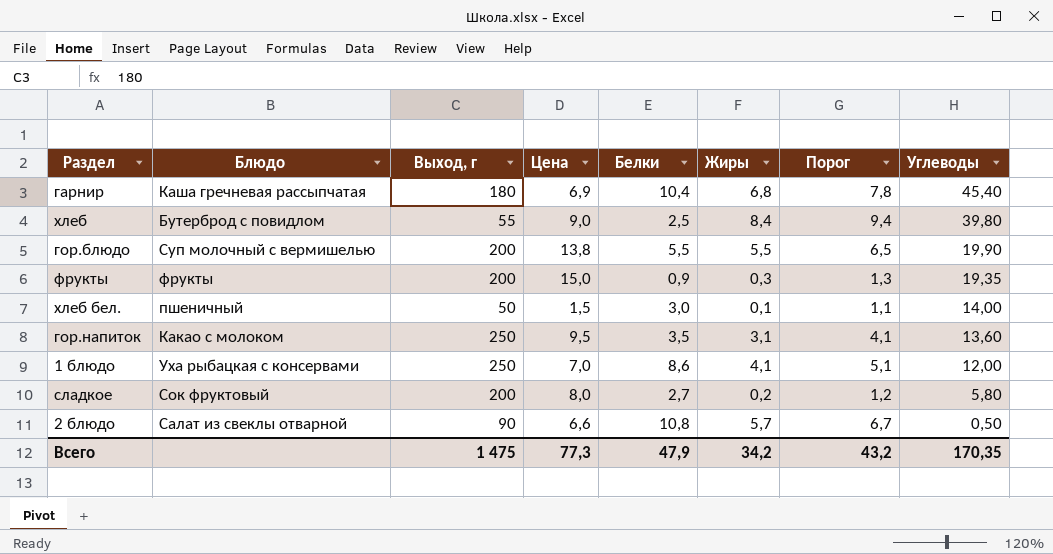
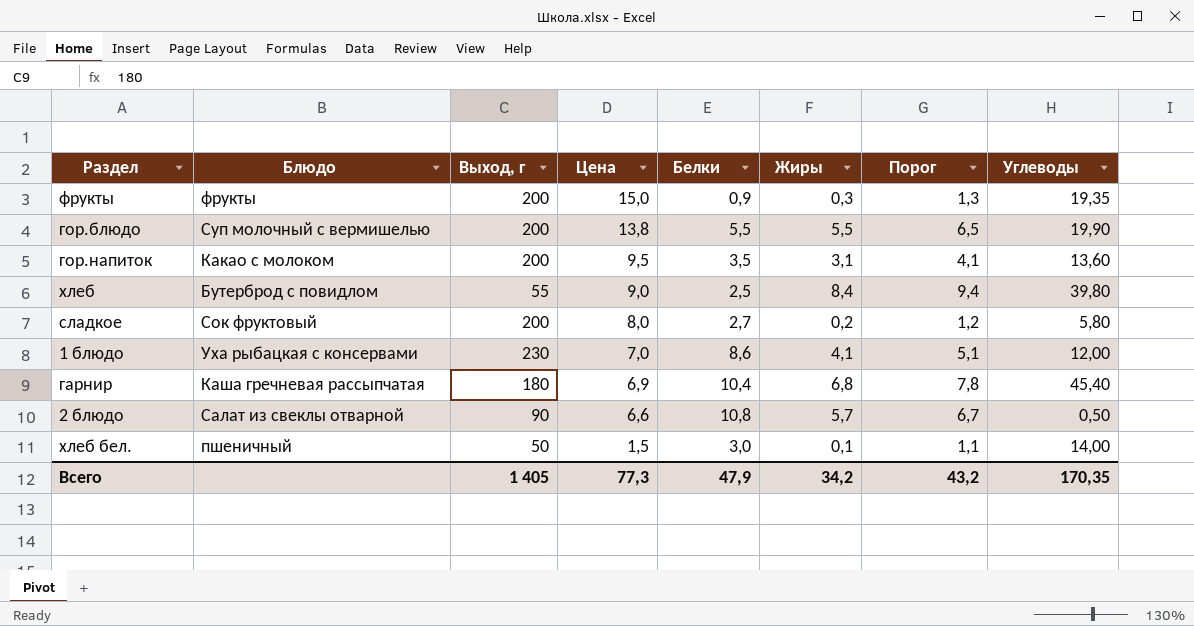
row order: Углеводы descending -> Цена descending
гор.напиток | Выход, г: 250 -> 200
1 блюдо | Выход, г: 250 -> 230
Всего | Выход, г: 1 475 -> 1 405

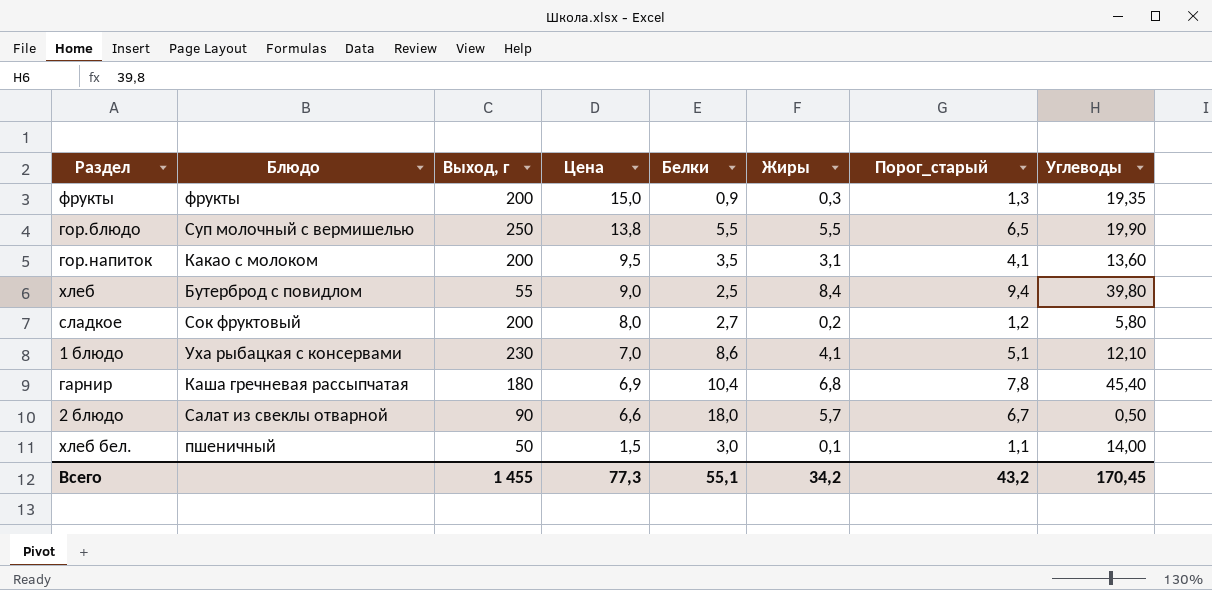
column name: Порог -> Порог_старый
гор.блюдо | Выход, г: 200 -> 250
1 блюдо | Углеводы: 12,00 -> 12,10
2 блюдо | Белки: 10,8 -> 18,0
Всего | Выход, г: 1 405 -> 1 455
Всего | Белки: 47,9 -> 55,1
Всего | Углеводы: 170,35 -> 170,45

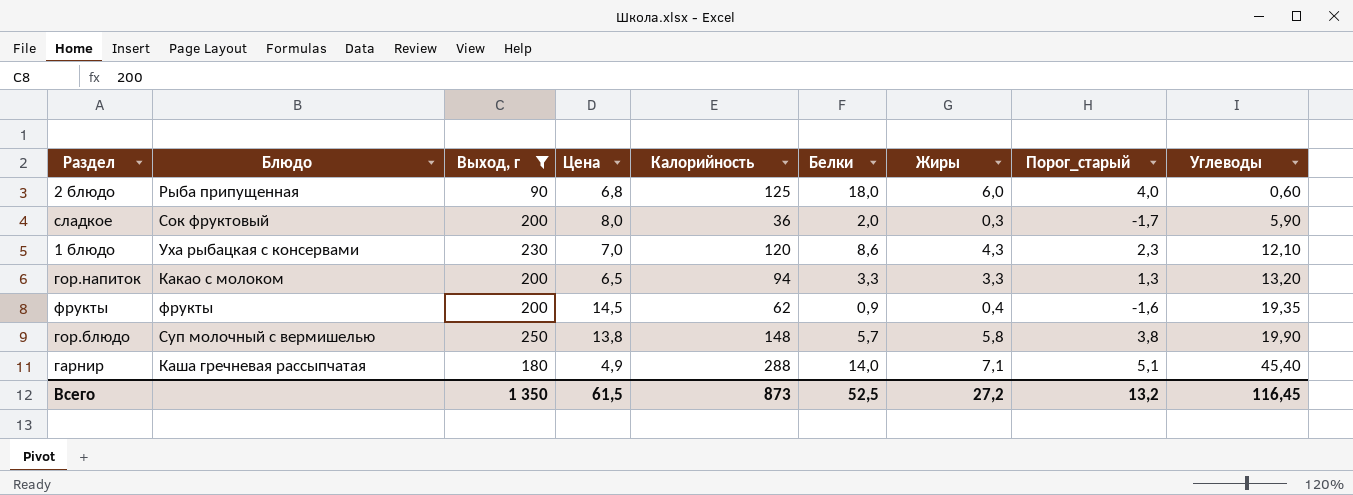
filter: none -> Выход, г >= 90
row order: Цена descending -> Углеводы ascending
column Калорийность | position: none -> 5
column Порог_старый | formula: [Жиры] + 1 -> [Жиры] - 2
2 блюдо | Блюдо: Салат из свеклы отварной -> Рыба припущенная
2 блюдо | Цена: 6,6 -> 6,8
2 блюдо | Жиры: 5,7 -> 6,0
2 блюдо | Углеводы: 0,50 -> 0,60
сладкое | Белки: 2,7 -> 2,0
сладкое | Жиры: 0,2 -> 0,3
сладкое | Углеводы: 5,80 -> 5,90
1 блюдо | Жиры: 4,1 -> 4,3
гор.напиток | Цена: 9,5 -> 6,5
гор.напиток | Белки: 3,5 -> 3,3
гор.напиток | Жиры: 3,1 -> 3,3
гор.напиток | Углеводы: 13,60 -> 13,20
фрукты | Цена: 15,0 -> 14,5
фрукты | Жиры: 0,3 -> 0,4
гор.блюдо | Белки: 5,5 -> 5,7
гор.блюдо | Жиры: 5,5 -> 5,8
гарнир | Цена: 6,9 -> 4,9
гарнир | Белки: 10,4 -> 14,0
гарнир | Жиры: 6,8 -> 7,1
Всего | Выход, г: 1 455 -> 1 350
Всего | Цена: 77,3 -> 61,5
Всего | Белки: 55,1 -> 52,5
Всего | Жиры: 34,2 -> 27,2
Всего | Порог_старый: 43,2 -> 13,2
Всего | Углеводы: 170,45 -> 116,45

